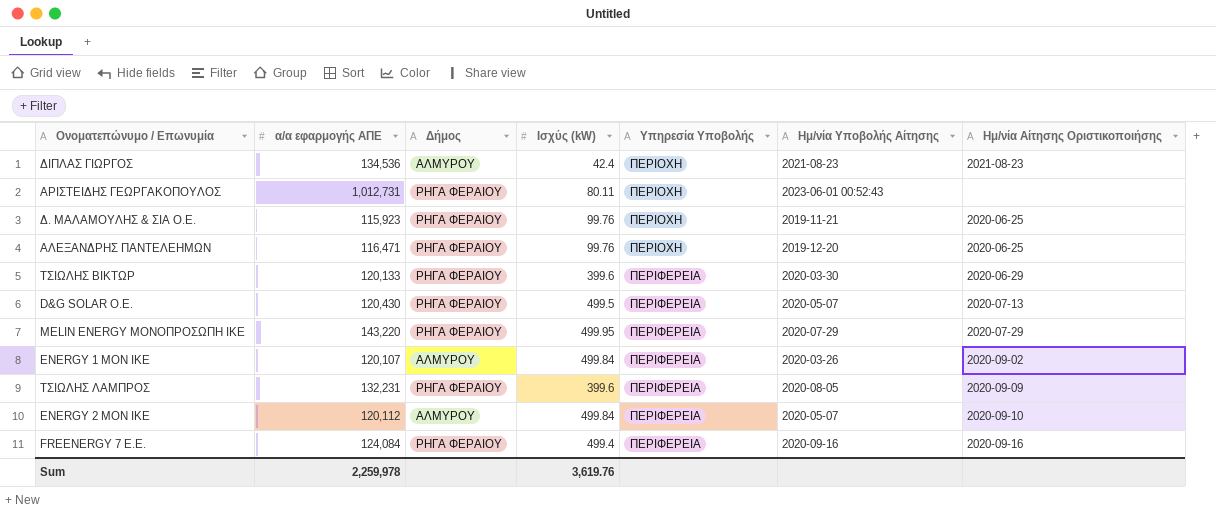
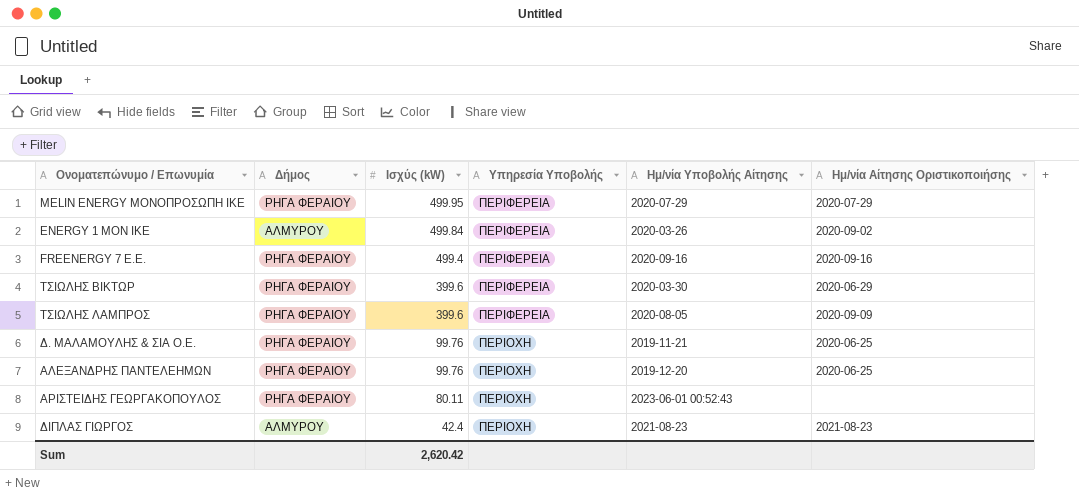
row order: Υπηρεσία Υποβολής ascending -> Ισχύς (kW) descending
column α/α εφαρμογής ΑΠΕ | position: 2 -> none
row D&G SOLAR Ο.Ε.: 120,430 | ΡΗΓΑ ΦΕΡΑΙΟΥ | 499.5 | ΠΕΡΙΦΕΡΕΙΑ | 2020-05-07 | 2020-07-13 -> none
row ENERGY 2 ΜΟΝ ΙΚΕ: 120,112 | ΑΛΜΥΡΟΥ | 499.84 | ΠΕΡΙΦΕΡΕΙΑ | 2020-05-07 | 2020-09-10 -> none
Sum | Ισχύς (kW): 3,619.76 -> 2,620.42

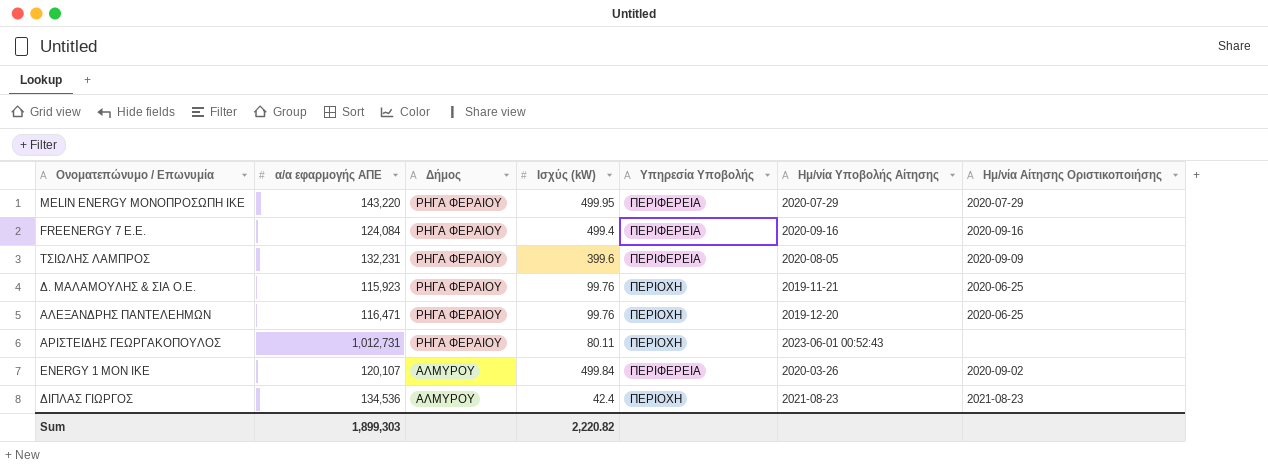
row order: Ισχύς (kW) descending -> Δήμος descending
column α/α εφαρμογής ΑΠΕ | position: none -> 2
row ΤΣΙΩΛΗΣ ΒΙΚΤΩΡ: ΡΗΓΑ ΦΕΡΑΙΟΥ | 399.6 | ΠΕΡΙΦΕΡΕΙΑ | 2020-03-30 | 2020-06-29 -> none
Sum | Ισχύς (kW): 2,620.42 -> 2,220.82

